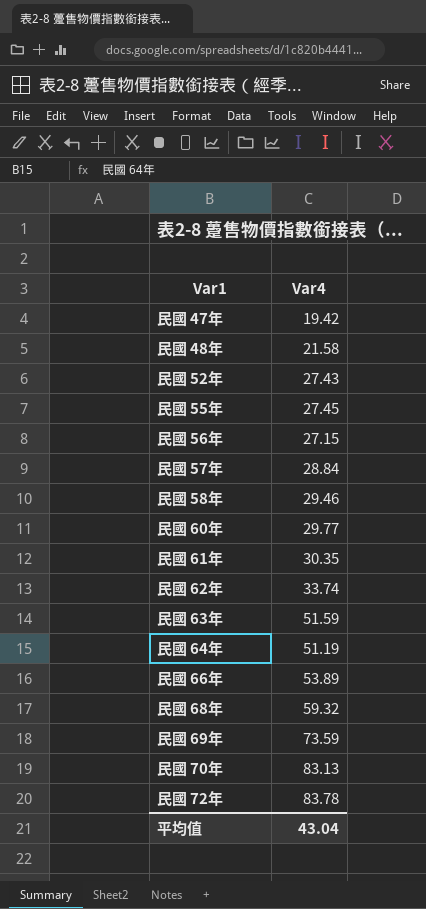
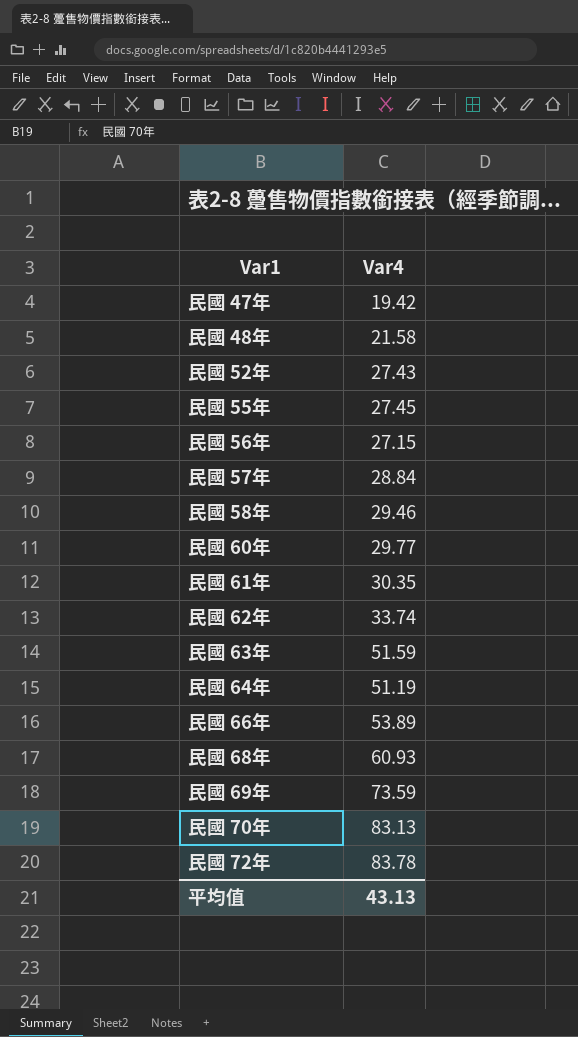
民國 68年 | Var4: 59.32 -> 60.93
平均值 | Var4: 43.04 -> 43.13

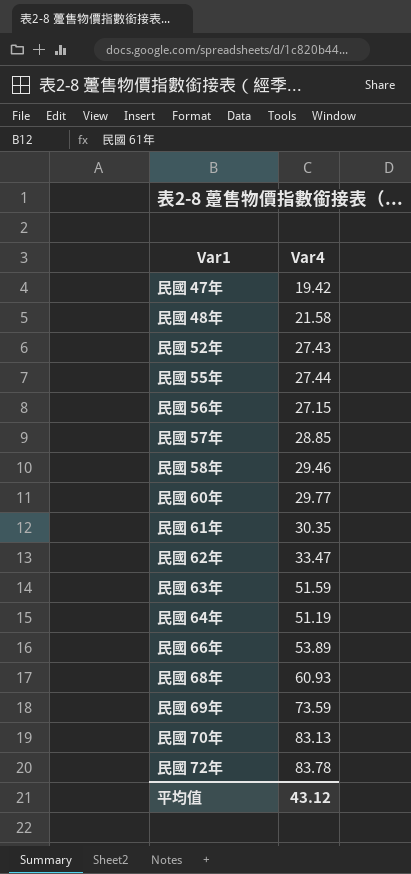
民國 55年 | Var4: 27.45 -> 27.44
民國 57年 | Var4: 28.84 -> 28.85
民國 62年 | Var4: 33.74 -> 33.47
平均值 | Var4: 43.13 -> 43.12

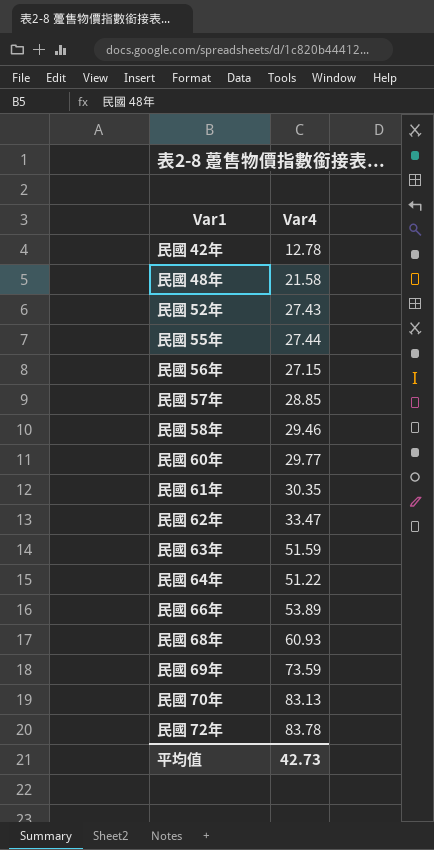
row 民國 47年: 19.42 -> none
row 民國 42年: none -> 12.78
民國 64年 | Var4: 51.19 -> 51.22
平均值 | Var4: 43.12 -> 42.73

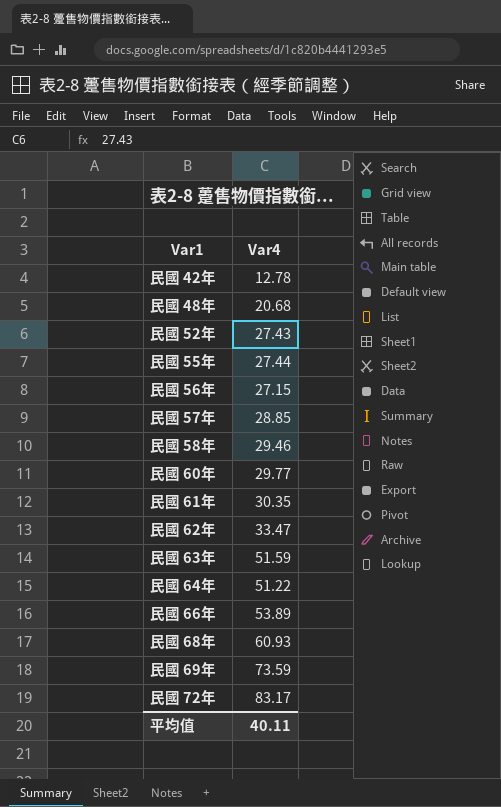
row 民國 70年: 83.13 -> none
民國 48年 | Var4: 21.58 -> 20.68
民國 72年 | Var4: 83.78 -> 83.17
平均值 | Var4: 42.73 -> 40.11

